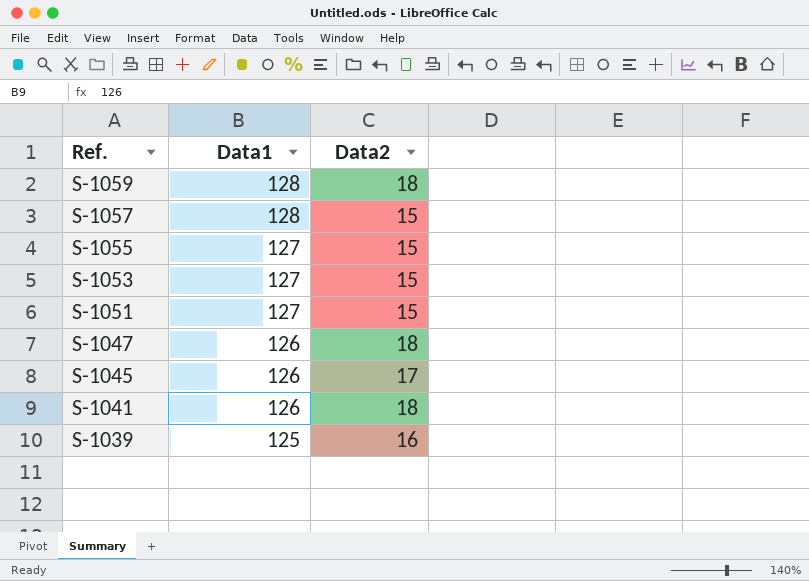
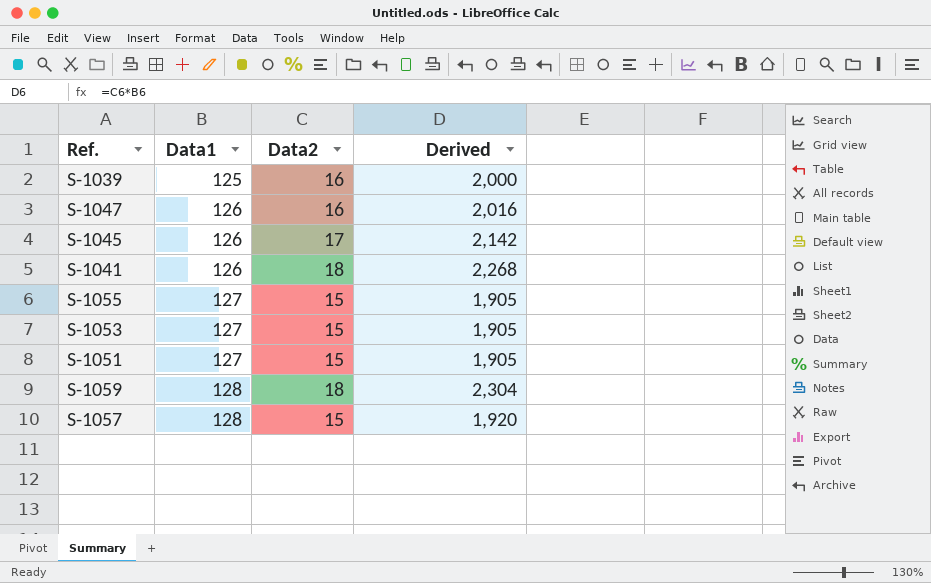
row order: Ref. descending -> Data1 ascending
column Derived | formula: none -> [Data1] * [Data2]
S-1047 | Data2: 18 -> 16

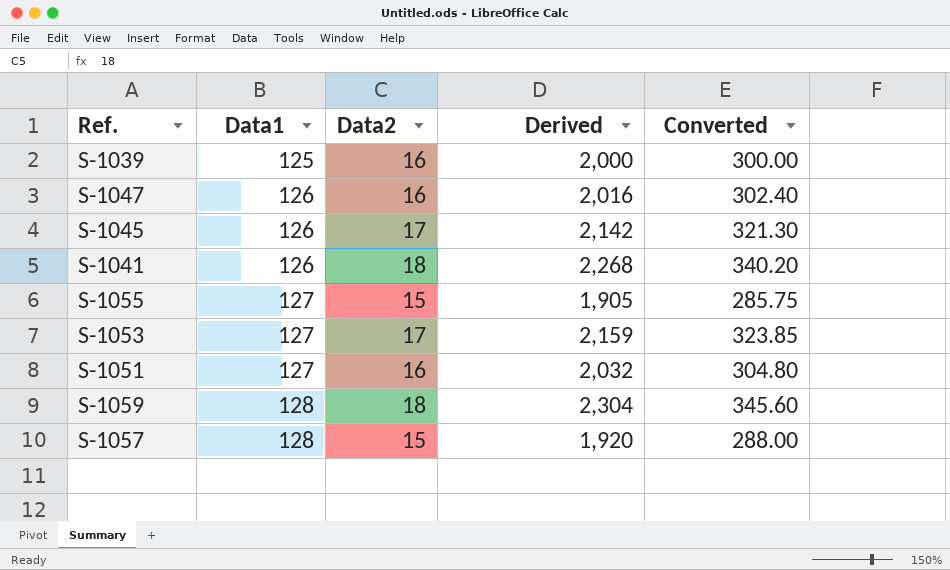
column Converted | formula: none -> [Derived] * 0.15
S-1053 | Data2: 15 -> 17
S-1053 | Derived: 1,905 -> 2,159
S-1051 | Data2: 15 -> 16
S-1051 | Derived: 1,905 -> 2,032

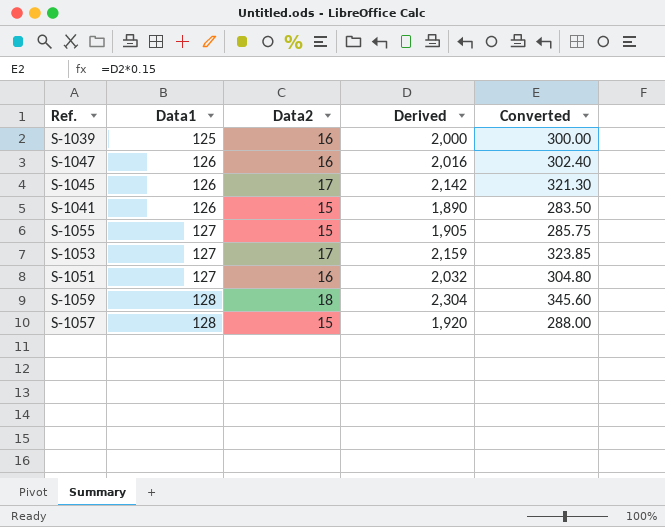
S-1041 | Data2: 18 -> 15
S-1041 | Derived: 2,268 -> 1,890
S-1041 | Converted: 340.20 -> 283.50

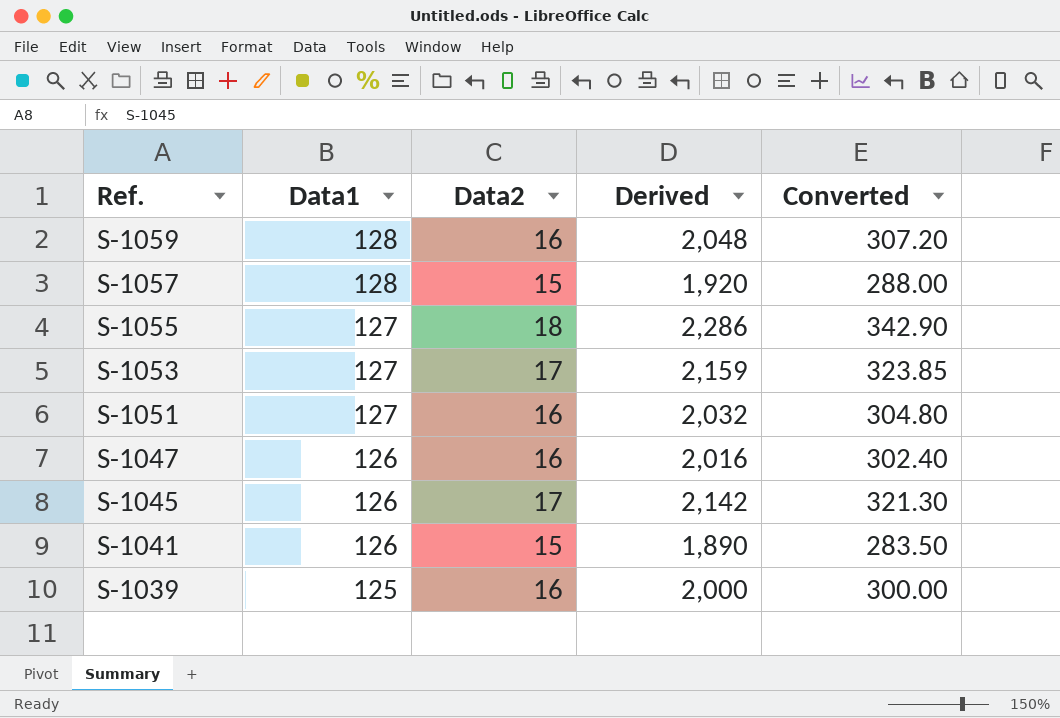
row order: Data1 ascending -> Ref. descending
S-1059 | Data2: 18 -> 16
S-1059 | Derived: 2,304 -> 2,048
S-1059 | Converted: 345.60 -> 307.20
S-1055 | Data2: 15 -> 18
S-1055 | Derived: 1,905 -> 2,286
S-1055 | Converted: 285.75 -> 342.90

